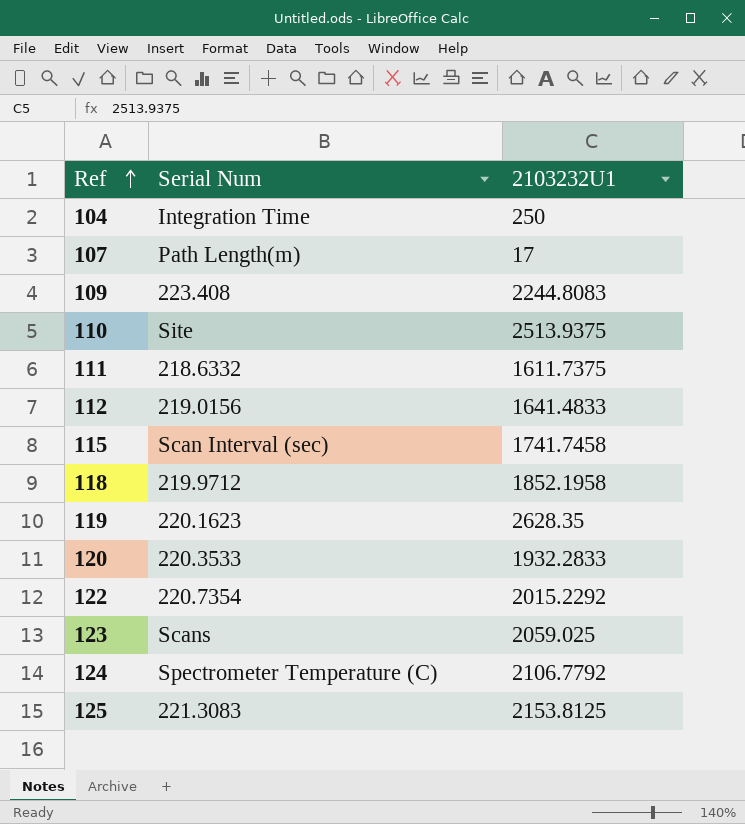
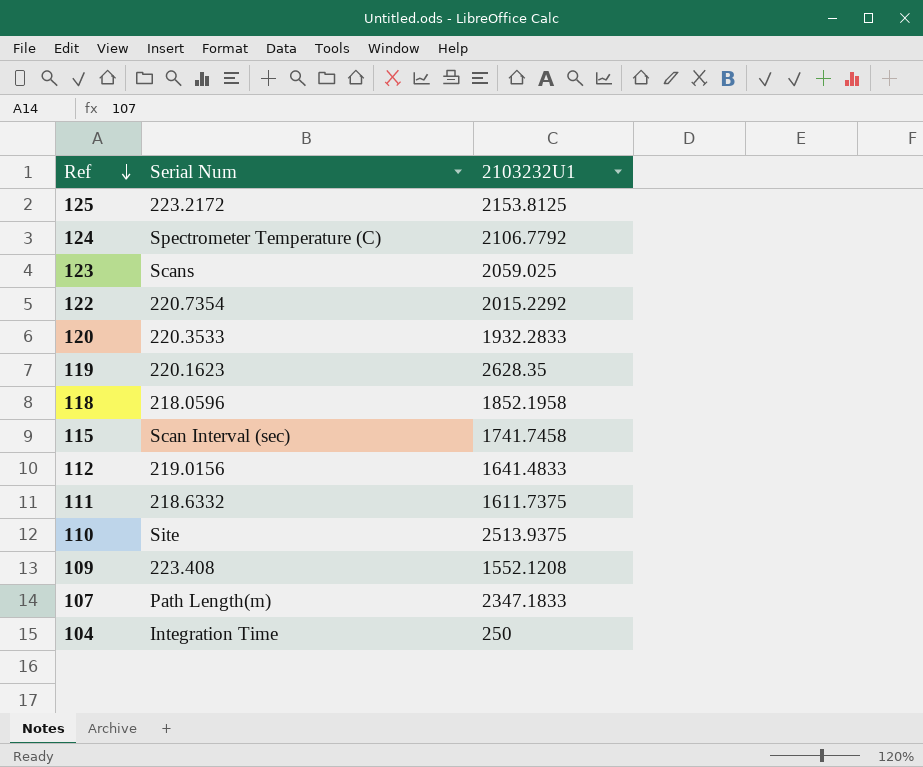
row order: Ref ascending -> Ref descending
125 | Serial Num: 221.3083 -> 223.2172
118 | Serial Num: 219.9712 -> 218.0596
109 | 2103232U1: 2244.8083 -> 1552.1208
107 | 2103232U1: 17 -> 2347.1833

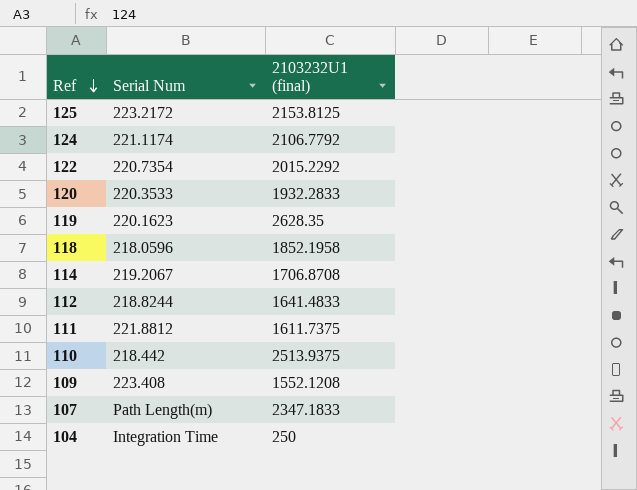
column name: 2103232U1 -> 2103232U1 (final)
row 123: Scans | 2059.025 -> none
row 115: Scan Interval (sec) | 1741.7458 -> none
124 | Serial Num: Spectrometer Temperature (C) -> 221.1174
row 114: none -> 219.2067 | 1706.8708
112 | Serial Num: 219.0156 -> 218.8244
111 | Serial Num: 218.6332 -> 221.8812
110 | Serial Num: Site -> 218.442

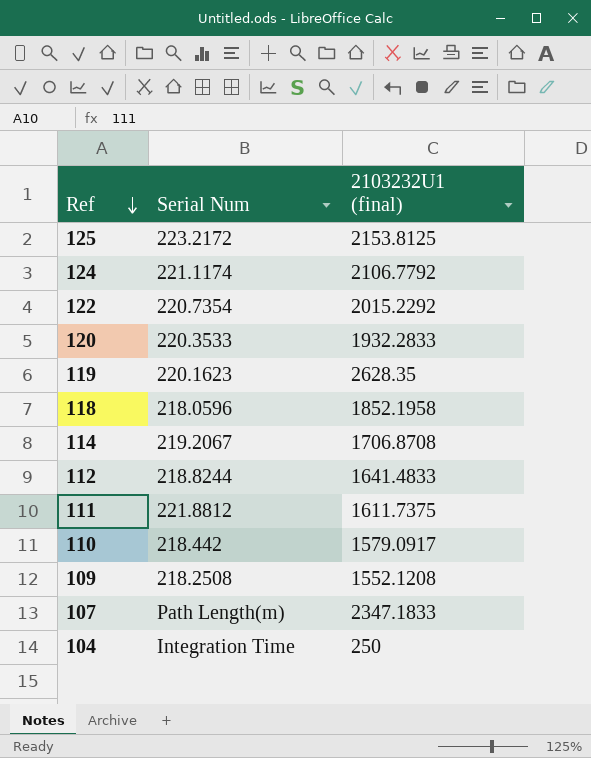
110 | 2103232U1 (final): 2513.9375 -> 1579.0917
109 | Serial Num: 223.408 -> 218.2508

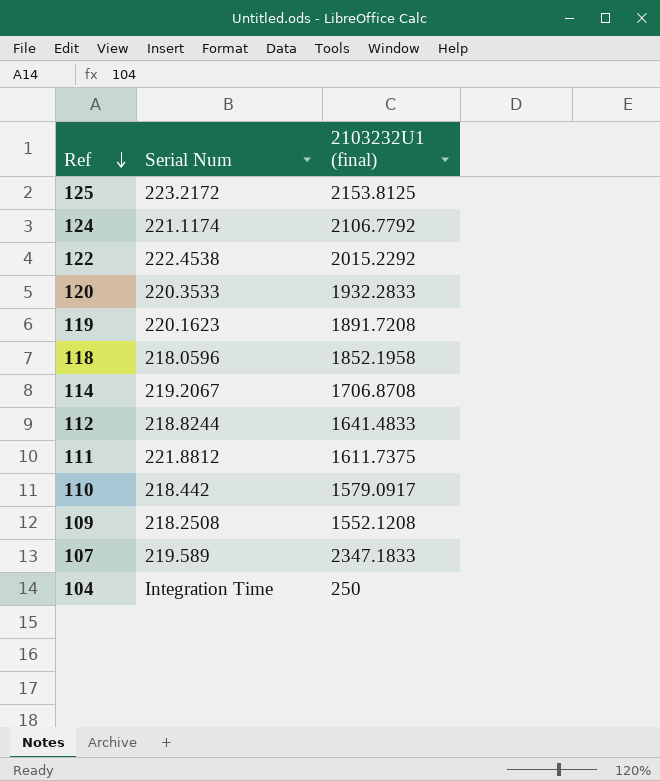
122 | Serial Num: 220.7354 -> 222.4538
119 | 2103232U1 (final): 2628.35 -> 1891.7208
107 | Serial Num: Path Length(m) -> 219.589

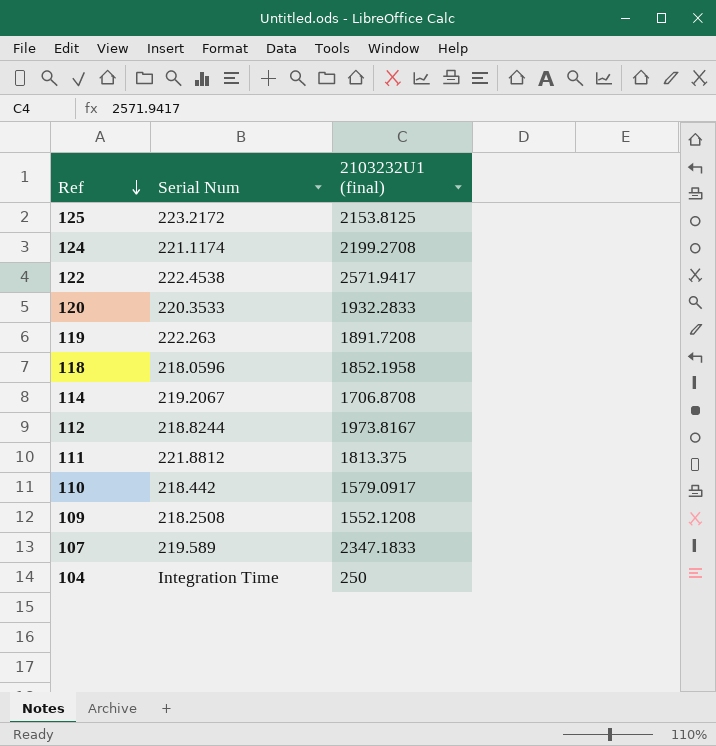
124 | 2103232U1 (final): 2106.7792 -> 2199.2708
122 | 2103232U1 (final): 2015.2292 -> 2571.9417
119 | Serial Num: 220.1623 -> 222.263
112 | 2103232U1 (final): 1641.4833 -> 1973.8167
111 | 2103232U1 (final): 1611.7375 -> 1813.375

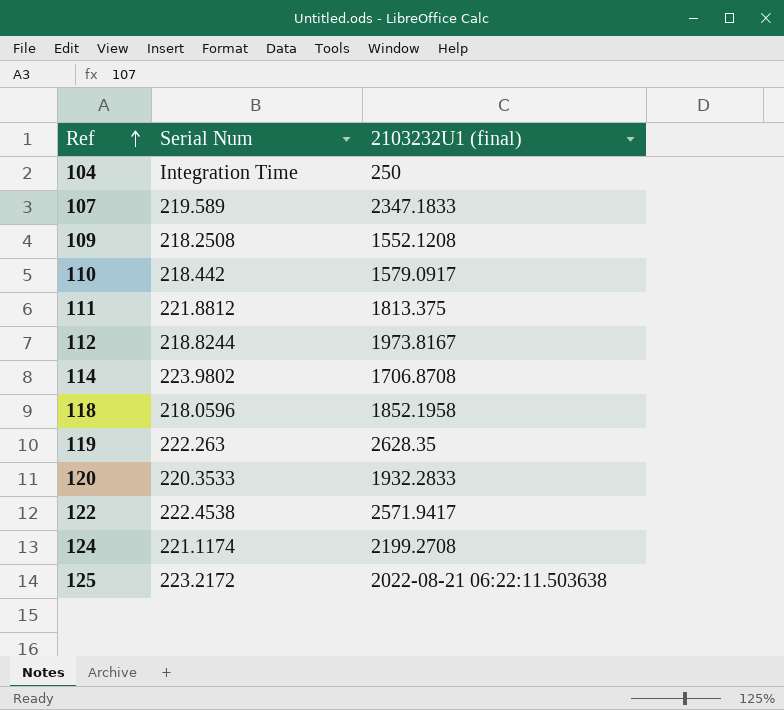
row order: Ref descending -> Ref ascending
114 | Serial Num: 219.2067 -> 223.9802
119 | 2103232U1 (final): 1891.7208 -> 2628.35
125 | 2103232U1 (final): 2153.8125 -> 2022-08-21 06:22:11.503638

